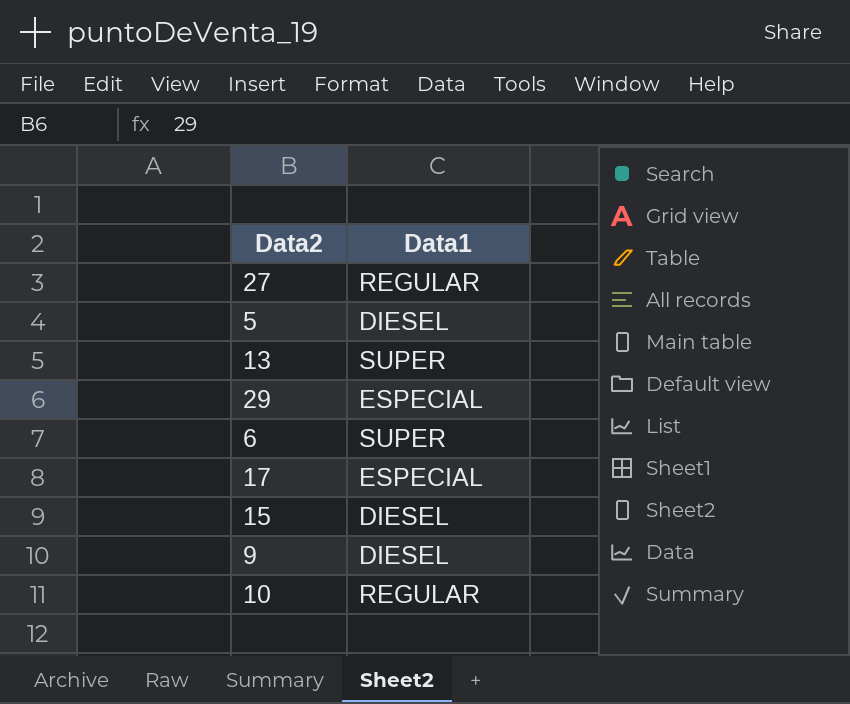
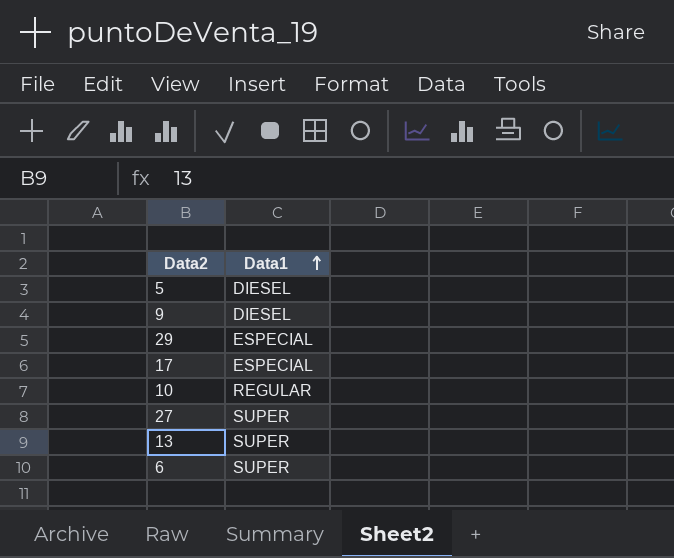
row order: none -> Data1 ascending
row 15: DIESEL -> none
27 | Data1: REGULAR -> SUPER

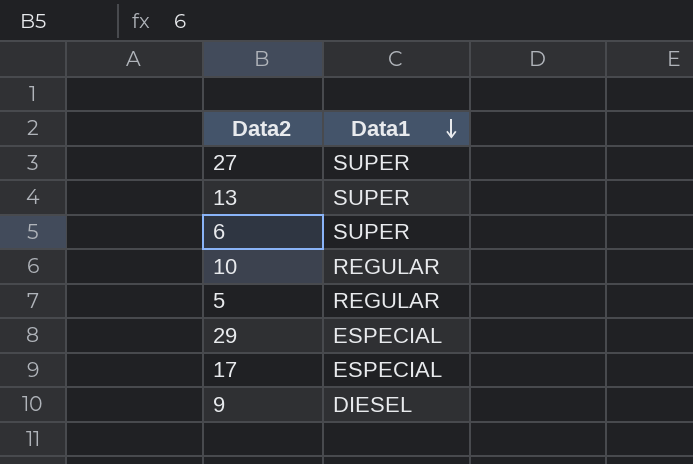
row order: Data1 ascending -> Data1 descending
5 | Data1: DIESEL -> REGULAR

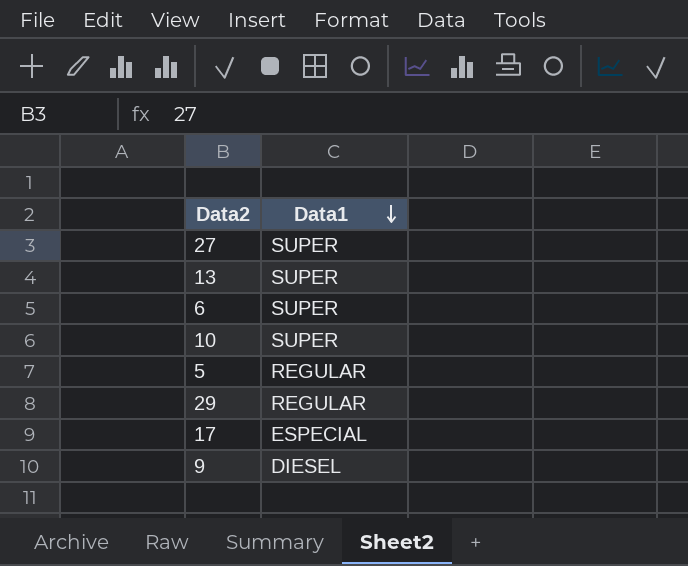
10 | Data1: REGULAR -> SUPER
29 | Data1: ESPECIAL -> REGULAR

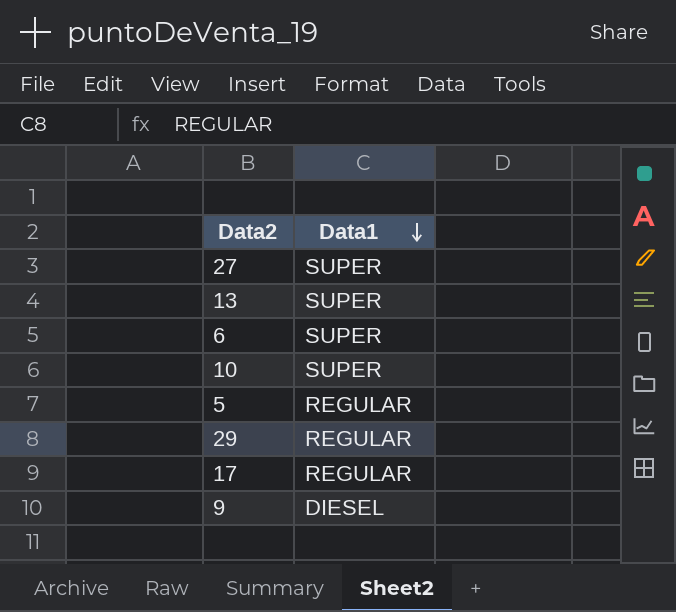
17 | Data1: ESPECIAL -> REGULAR

